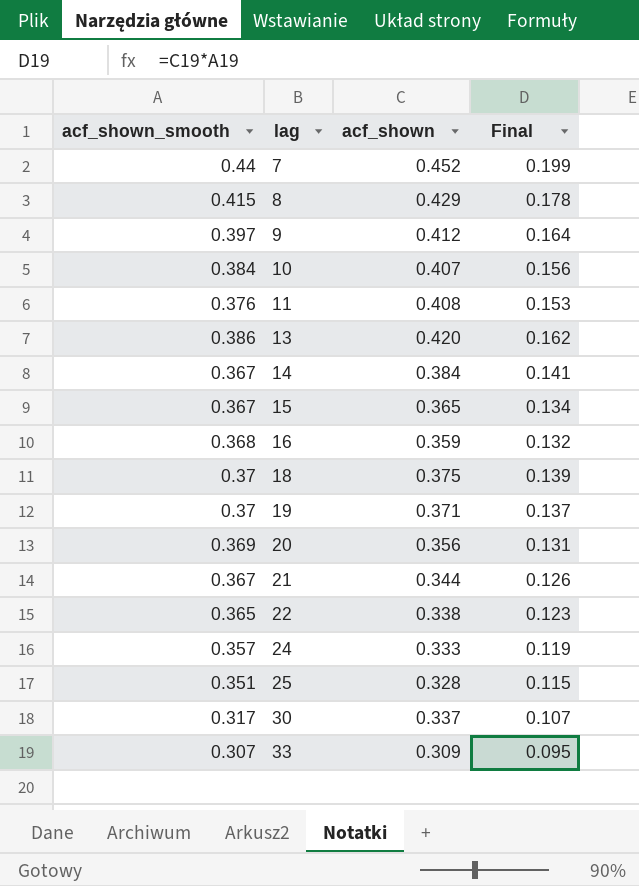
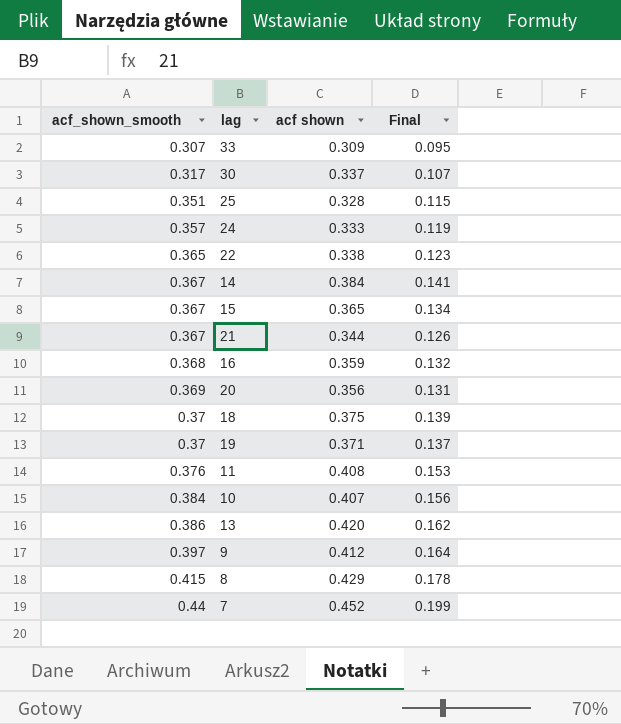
row order: lag ascending -> acf_shown_smooth ascending
column name: acf_shown -> acf shown

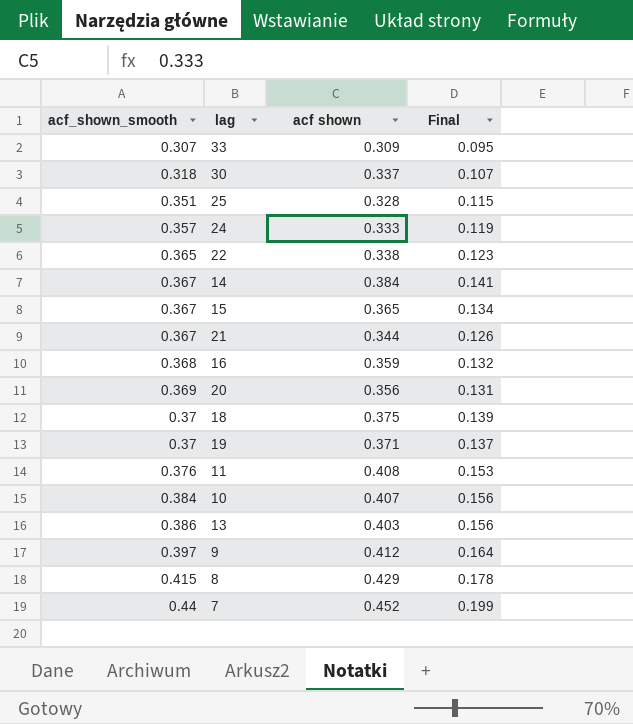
30 | acf_shown_smooth: 0.317 -> 0.318
13 | acf shown: 0.420 -> 0.403
13 | Final: 0.162 -> 0.156

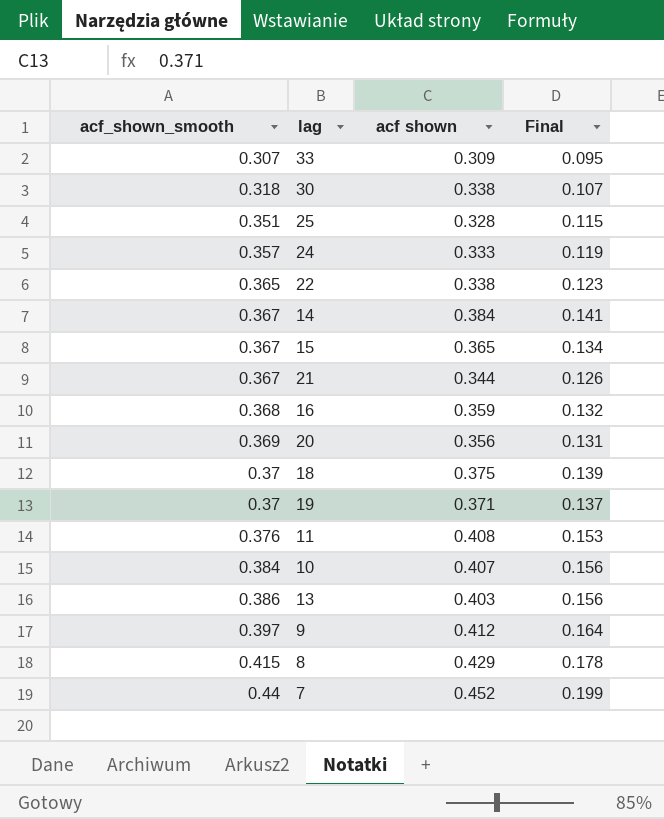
30 | acf shown: 0.337 -> 0.338

